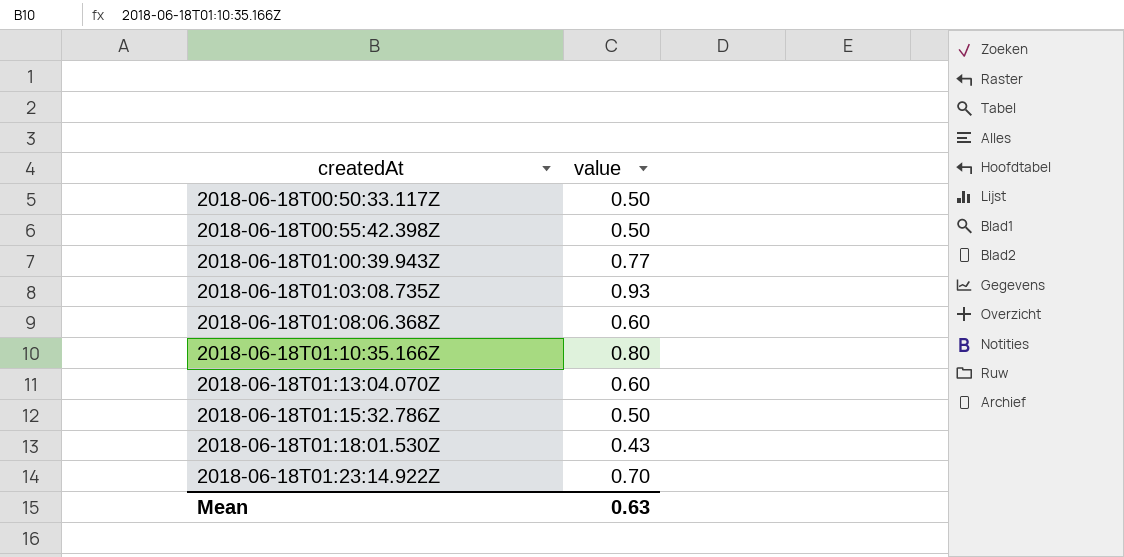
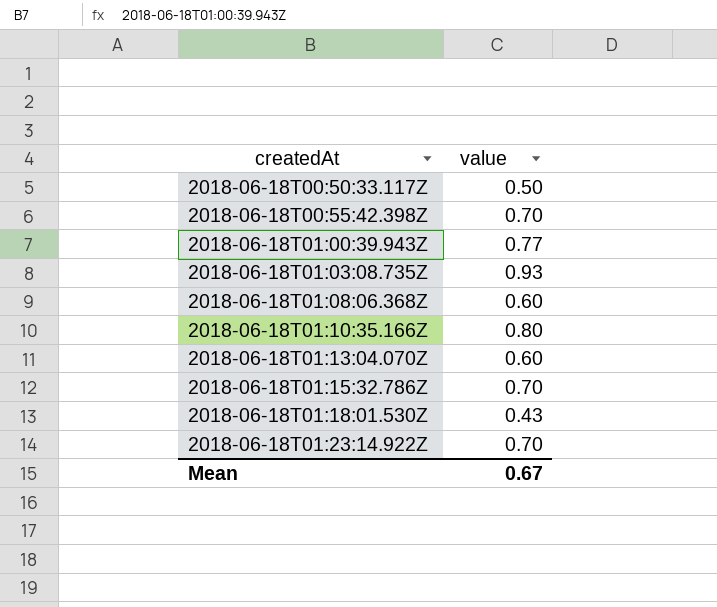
2018-06-18T00:55:42.398Z | value: 0.50 -> 0.70
2018-06-18T01:15:32.786Z | value: 0.50 -> 0.70
Mean | value: 0.63 -> 0.67

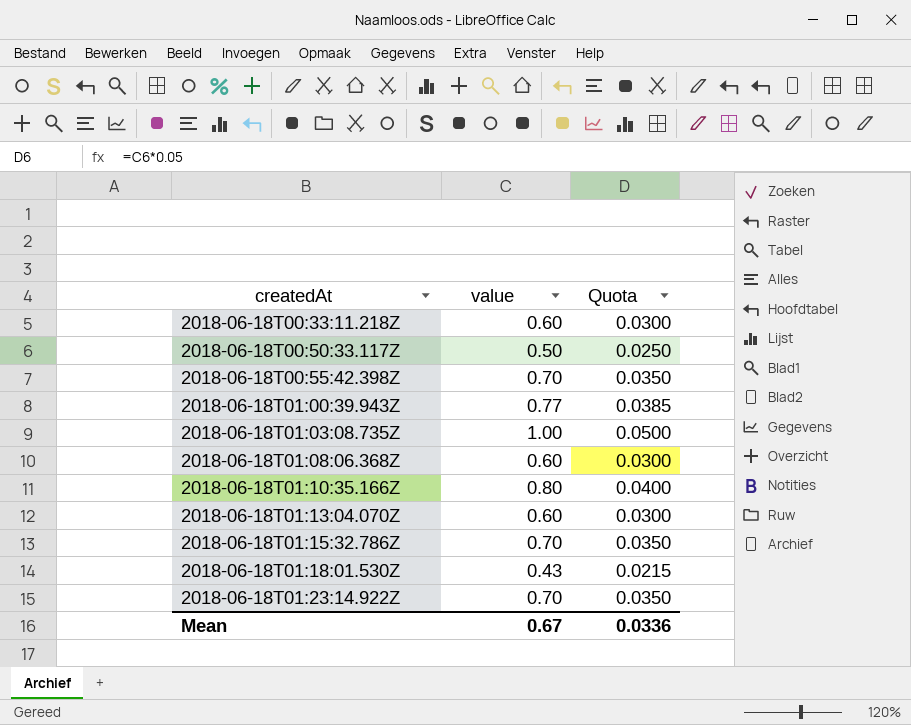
column Quota | formula: none -> [value] * 0.05
row 2018-06-18T00:33:11.218Z: none -> 0.60 | 0.0300
2018-06-18T01:03:08.735Z | value: 0.93 -> 1.00

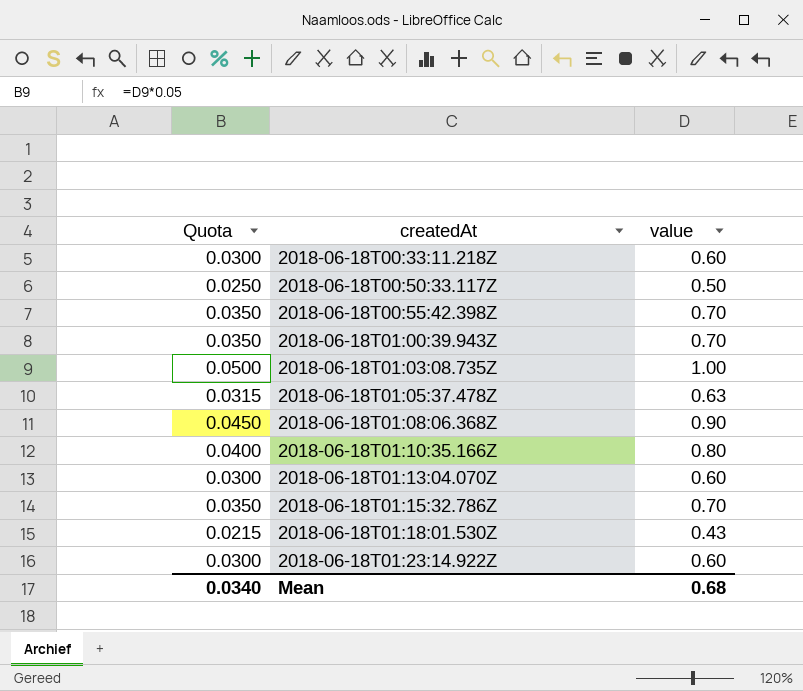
column Quota | position: 3 -> 1
2018-06-18T01:00:39.943Z | Quota: 0.0385 -> 0.0350
2018-06-18T01:00:39.943Z | value: 0.77 -> 0.70
row 2018-06-18T01:05:37.478Z: none -> 0.0315 | 0.63
2018-06-18T01:08:06.368Z | Quota: 0.0300 -> 0.0450
2018-06-18T01:08:06.368Z | value: 0.60 -> 0.90
2018-06-18T01:23:14.922Z | Quota: 0.0350 -> 0.0300
2018-06-18T01:23:14.922Z | value: 0.70 -> 0.60
Mean | Quota: 0.0336 -> 0.0340
Mean | value: 0.67 -> 0.68

